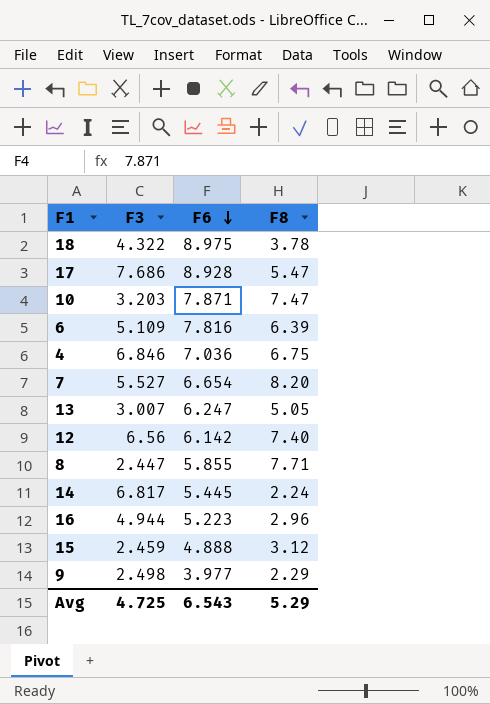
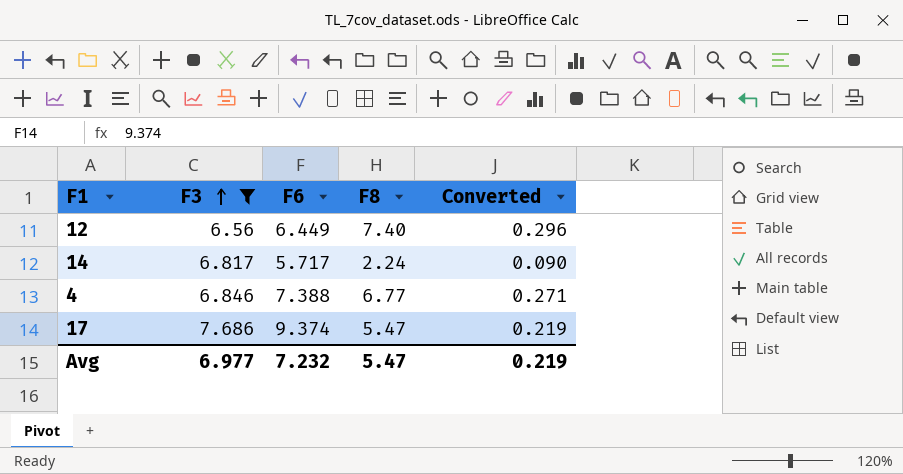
filter: none -> F3 >= 6.56
row order: F6 descending -> F3 ascending
column Converted | formula: none -> [F8] * 0.04
12 | F6: 6.142 -> 6.449
14 | F6: 5.445 -> 5.717
4 | F6: 7.036 -> 7.388
4 | F8: 6.75 -> 6.77
17 | F6: 8.928 -> 9.374
Avg | F3: 4.725 -> 6.977
Avg | F6: 6.543 -> 7.232
Avg | F8: 5.29 -> 5.47

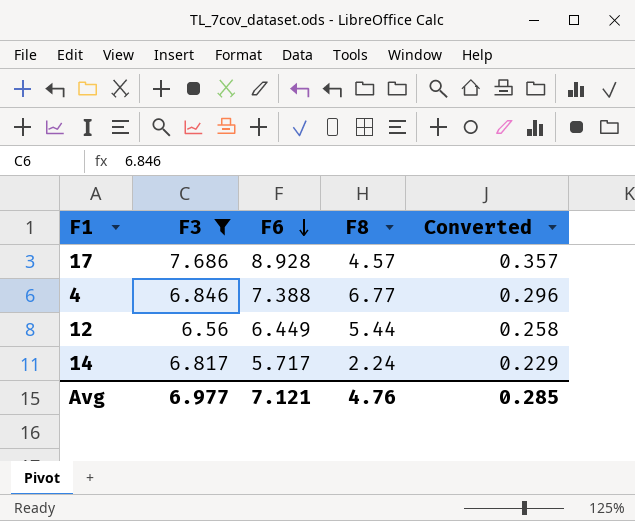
row order: F3 ascending -> F6 descending
column Converted | formula: [F8] * 0.04 -> [F6] * 0.04
17 | F6: 9.374 -> 8.928
17 | F8: 5.47 -> 4.57
12 | F8: 7.40 -> 5.44
Avg | F6: 7.232 -> 7.121
Avg | F8: 5.47 -> 4.76
Avg | Converted: 0.219 -> 0.285

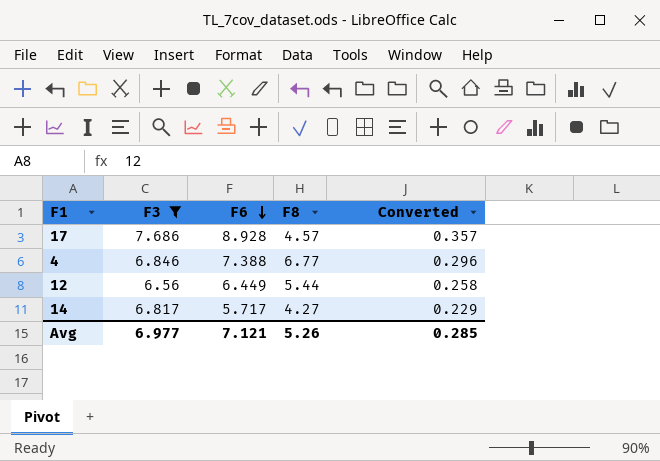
14 | F8: 2.24 -> 4.27
Avg | F8: 4.76 -> 5.26

